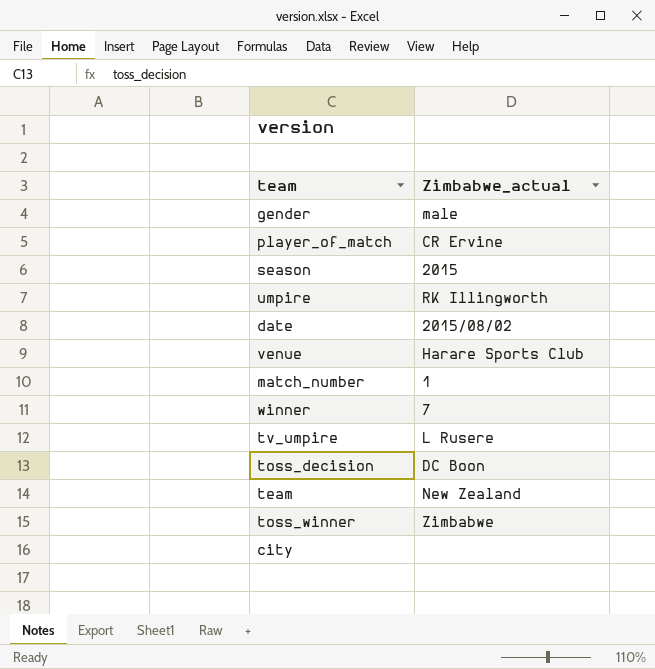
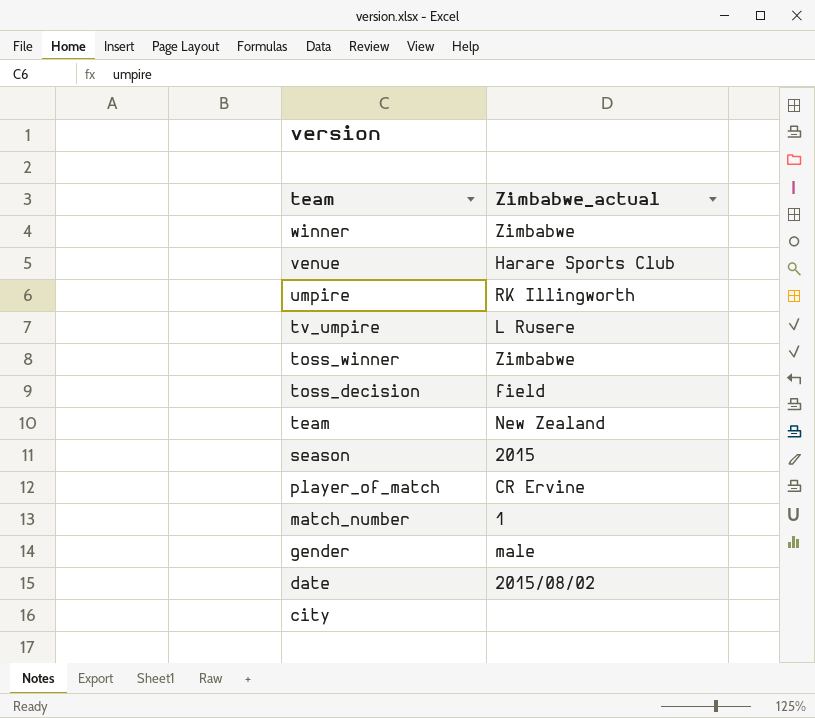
row order: none -> team descending
winner | Zimbabwe_actual: 7 -> Zimbabwe
toss_decision | Zimbabwe_actual: DC Boon -> field

